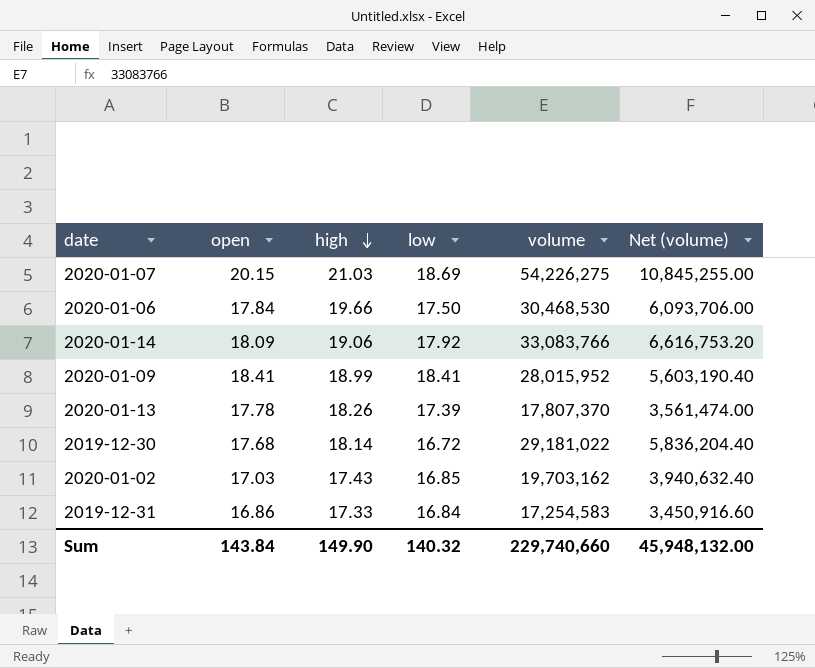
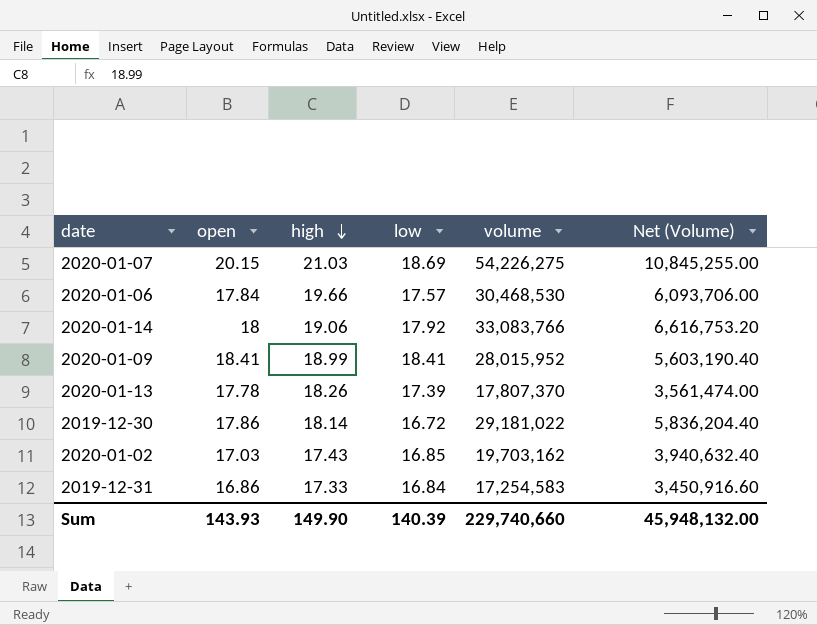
column name: Net (volume) -> Net (Volume)
2020-01-06 | low: 17.50 -> 17.57
2020-01-14 | open: 18.09 -> 18
2019-12-30 | open: 17.68 -> 17.86
Sum | open: 143.84 -> 143.93
Sum | low: 140.32 -> 140.39

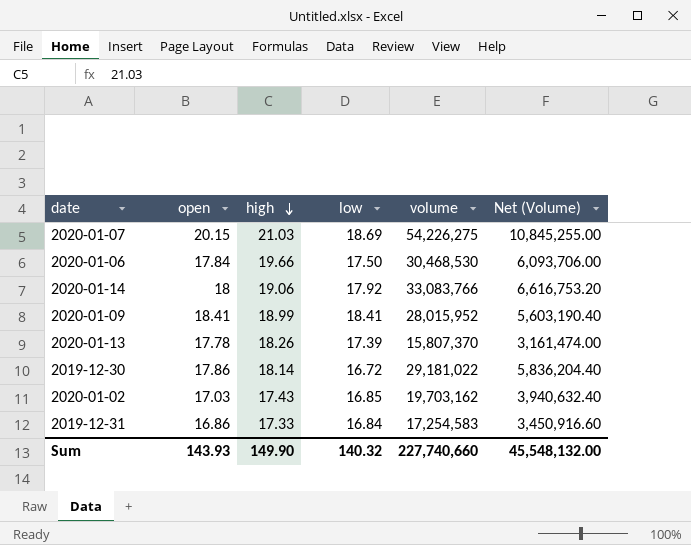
2020-01-06 | low: 17.57 -> 17.50
2020-01-13 | volume: 17,807,370 -> 15,807,370
2020-01-13 | Net (Volume): 3,561,474.00 -> 3,161,474.00
Sum | low: 140.39 -> 140.32
Sum | volume: 229,740,660 -> 227,740,660
Sum | Net (Volume): 45,948,132.00 -> 45,548,132.00

